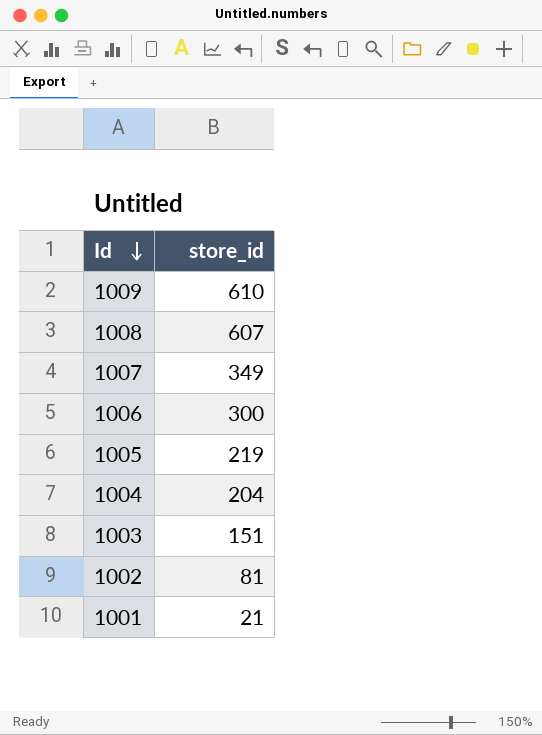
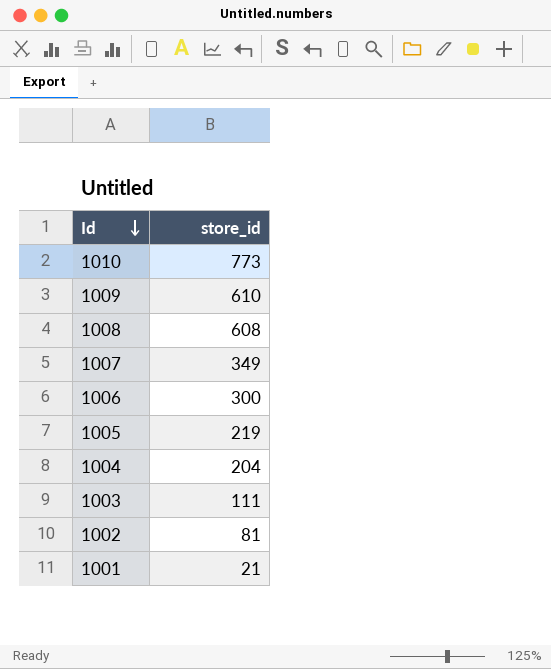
row 1010: none -> 773
1008 | store_id: 607 -> 608
1003 | store_id: 151 -> 111

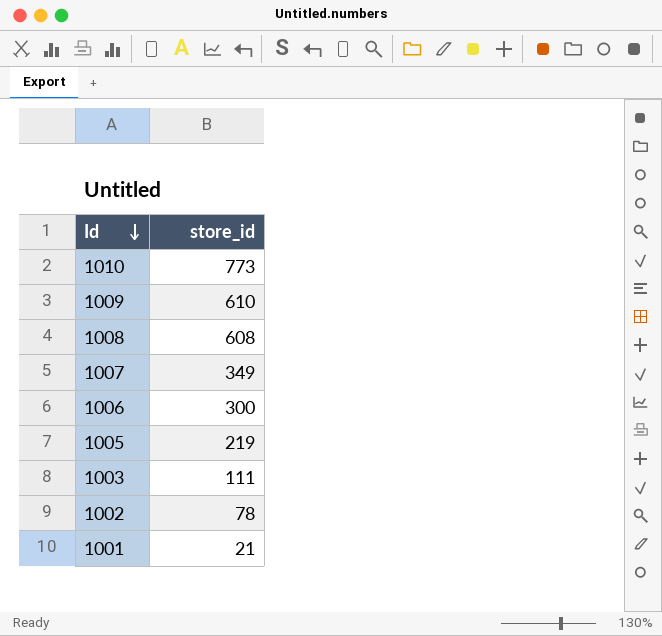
row 1004: 204 -> none
1002 | store_id: 81 -> 78

